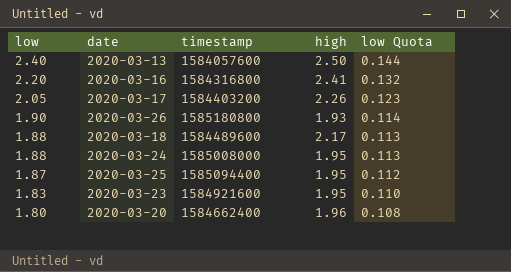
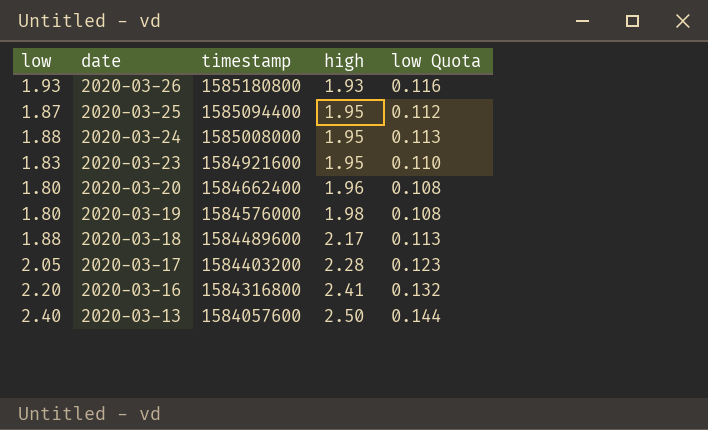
row order: low descending -> date descending
2020-03-26 | low: 1.90 -> 1.93
2020-03-26 | low Quota: 0.114 -> 0.116
row 2020-03-19: none -> 1.80 | 1584576000 | 1.98 | 0.108
2020-03-17 | high: 2.26 -> 2.28

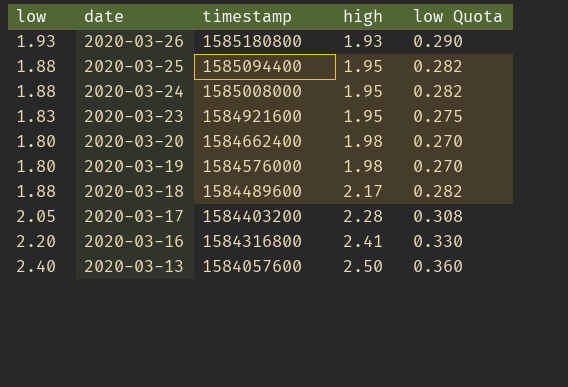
column low Quota | formula: [low] * 0.06 -> [low] * 0.15
2020-03-25 | low: 1.87 -> 1.88
2020-03-20 | high: 1.96 -> 1.98

